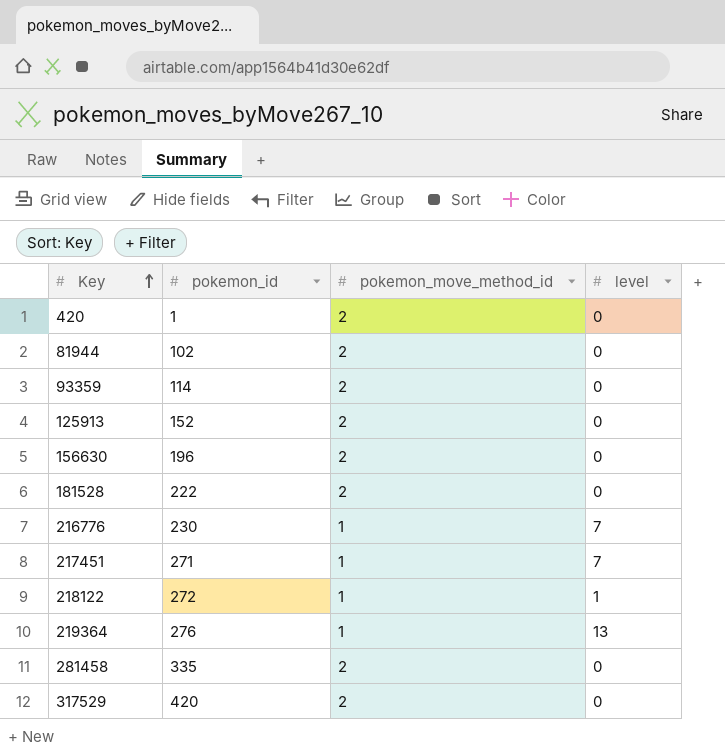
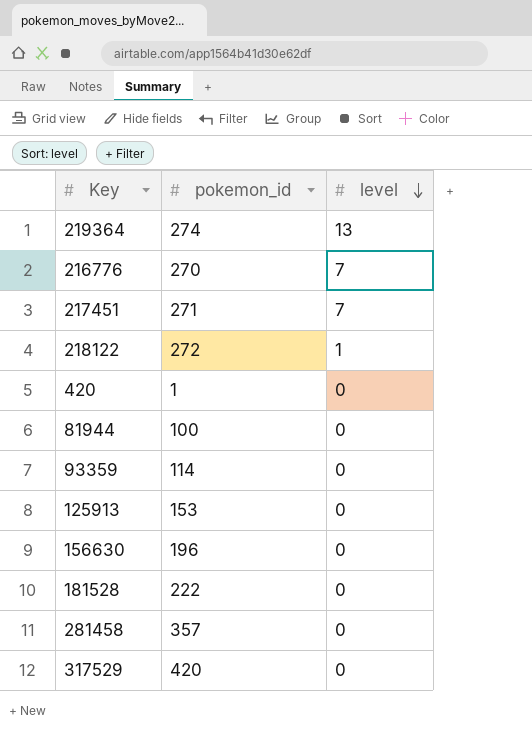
row order: Key ascending -> level descending
column pokemon_move_method_id | position: 3 -> none
219364 | pokemon_id: 276 -> 274
216776 | pokemon_id: 230 -> 270
81944 | pokemon_id: 102 -> 100
125913 | pokemon_id: 152 -> 153
281458 | pokemon_id: 335 -> 357

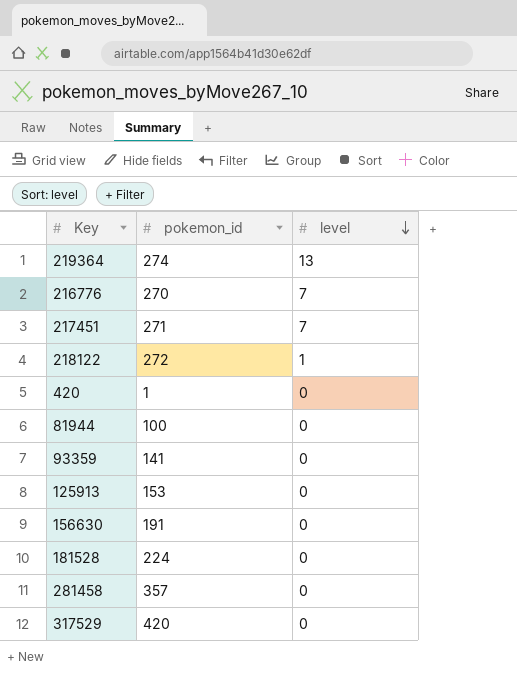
93359 | pokemon_id: 114 -> 141
156630 | pokemon_id: 196 -> 191
181528 | pokemon_id: 222 -> 224

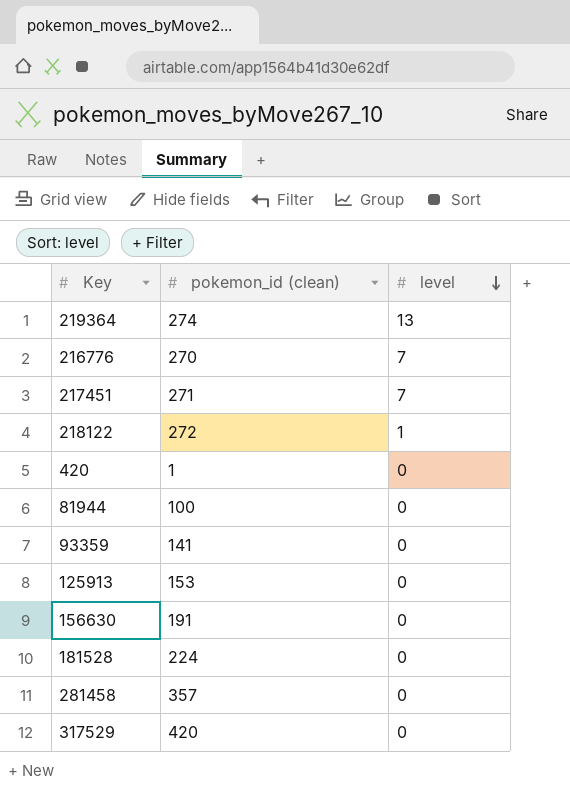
column name: pokemon_id -> pokemon_id (clean)

